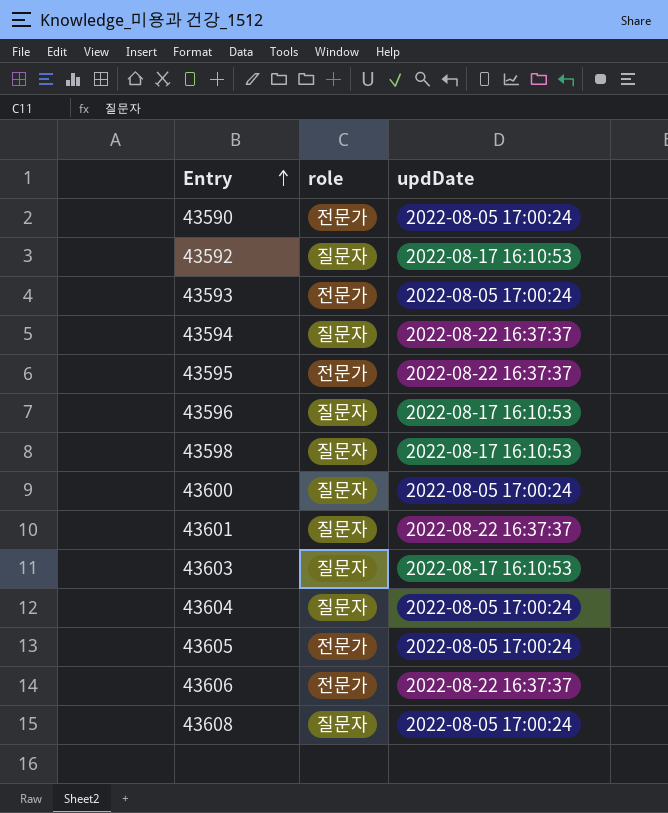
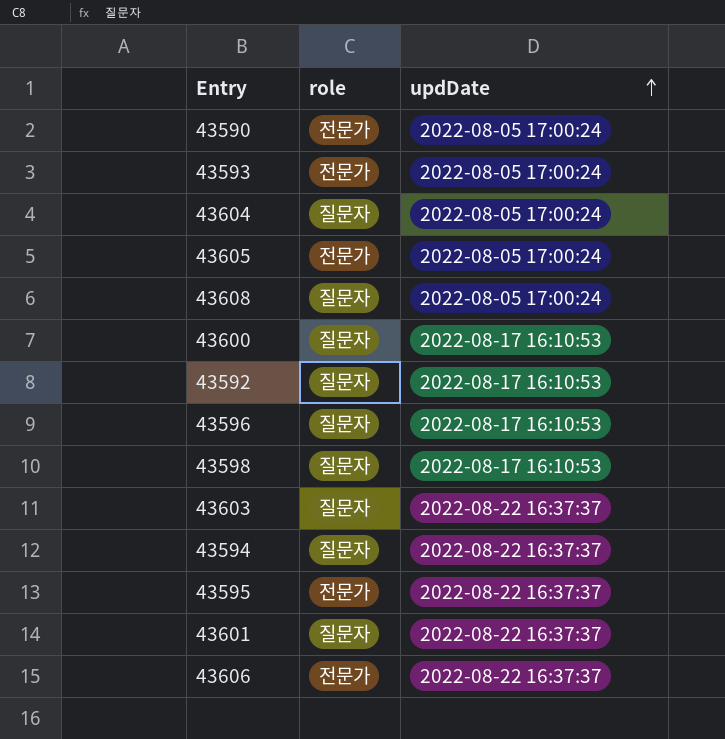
row order: Entry ascending -> updDate ascending
43600 | updDate: 2022-08-05 17:00:24 -> 2022-08-17 16:10:53
43603 | updDate: 2022-08-17 16:10:53 -> 2022-08-22 16:37:37

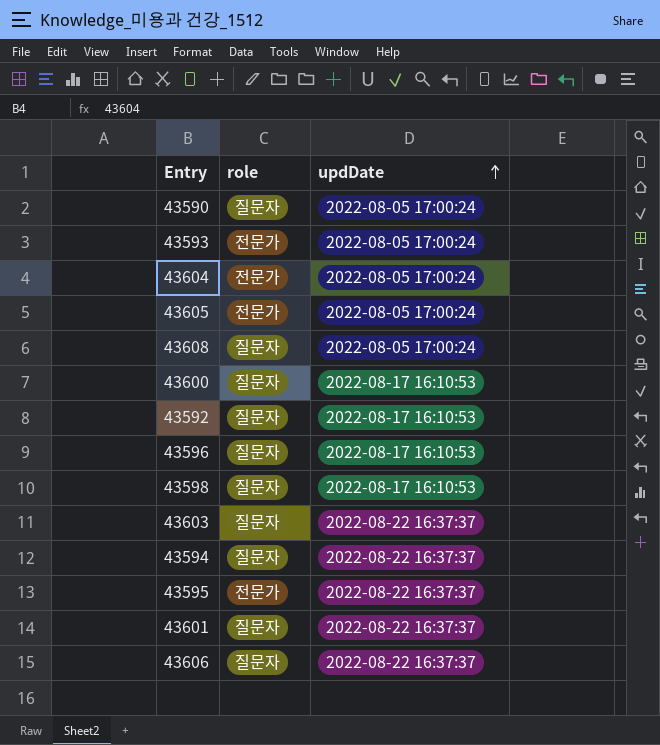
43590 | role: 전문가 -> 질문자
43604 | role: 질문자 -> 전문가
43606 | role: 전문가 -> 질문자

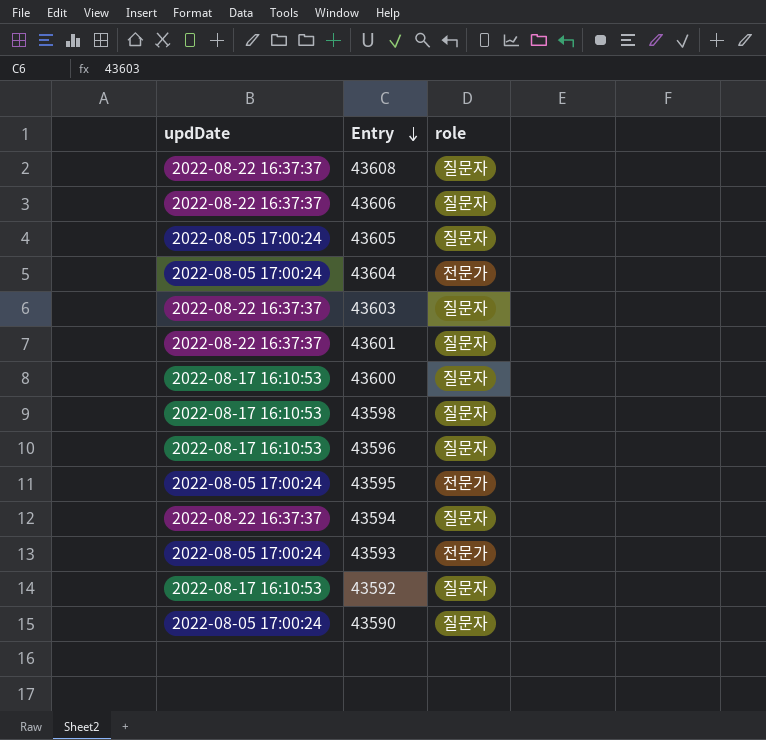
row order: updDate ascending -> Entry descending
column updDate | position: 3 -> 1
43608 | updDate: 2022-08-05 17:00:24 -> 2022-08-22 16:37:37
43605 | role: 전문가 -> 질문자
43595 | updDate: 2022-08-22 16:37:37 -> 2022-08-05 17:00:24

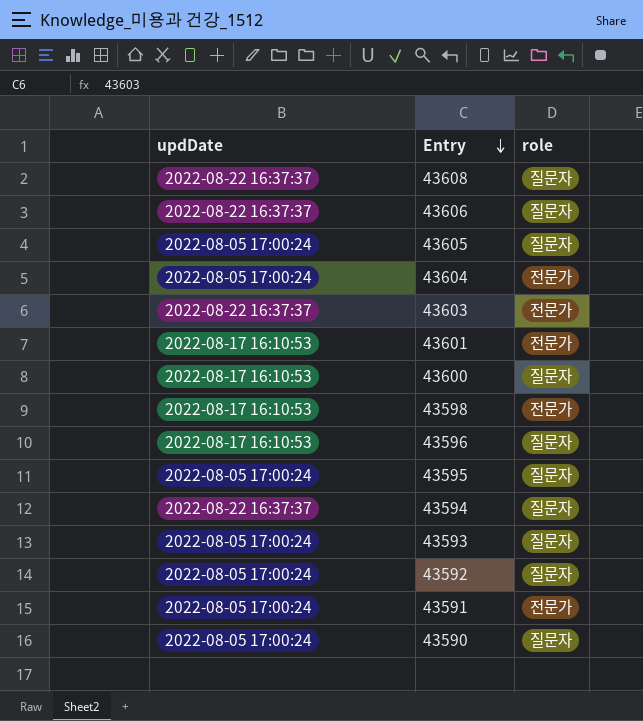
43603 | role: 질문자 -> 전문가
43601 | updDate: 2022-08-22 16:37:37 -> 2022-08-17 16:10:53
43601 | role: 질문자 -> 전문가
43598 | role: 질문자 -> 전문가
43595 | role: 전문가 -> 질문자
43593 | role: 전문가 -> 질문자
43592 | updDate: 2022-08-17 16:10:53 -> 2022-08-05 17:00:24
row 43591: none -> 2022-08-05 17:00:24 | 전문가

